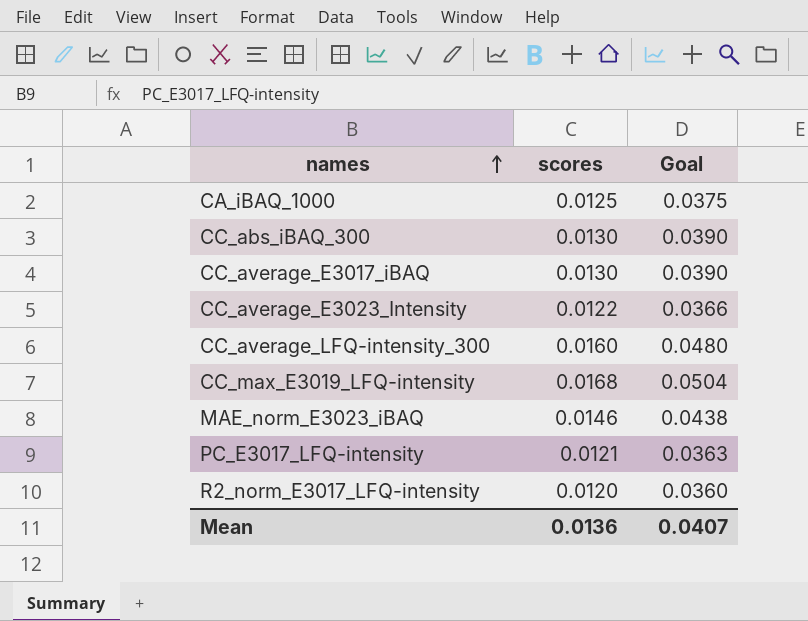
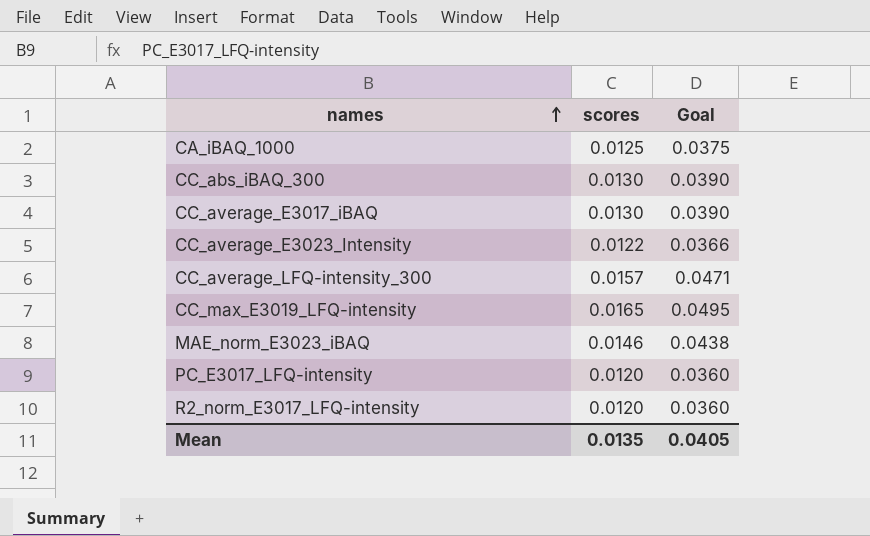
CC_average_LFQ-intensity_300 | scores: 0.0160 -> 0.0157
CC_average_LFQ-intensity_300 | Goal: 0.0480 -> 0.0471
CC_max_E3019_LFQ-intensity | scores: 0.0168 -> 0.0165
CC_max_E3019_LFQ-intensity | Goal: 0.0504 -> 0.0495
PC_E3017_LFQ-intensity | scores: 0.0121 -> 0.0120
PC_E3017_LFQ-intensity | Goal: 0.0363 -> 0.0360
Mean | scores: 0.0136 -> 0.0135
Mean | Goal: 0.0407 -> 0.0405

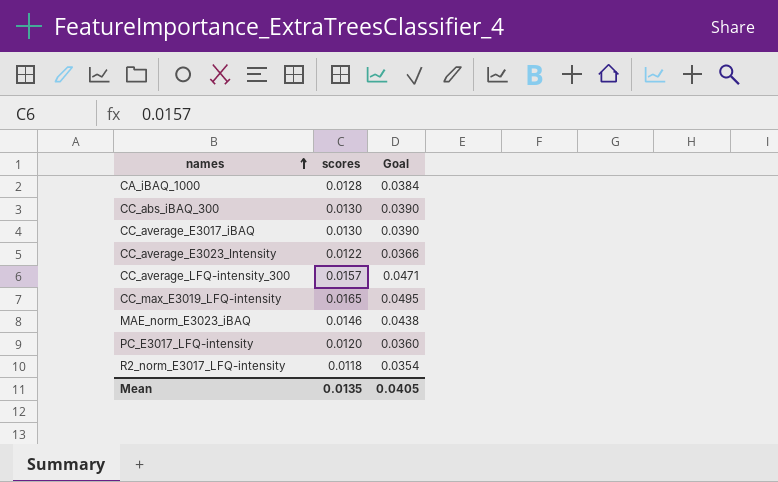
CA_iBAQ_1000 | scores: 0.0125 -> 0.0128
CA_iBAQ_1000 | Goal: 0.0375 -> 0.0384
R2_norm_E3017_LFQ-intensity | scores: 0.0120 -> 0.0118
R2_norm_E3017_LFQ-intensity | Goal: 0.0360 -> 0.0354

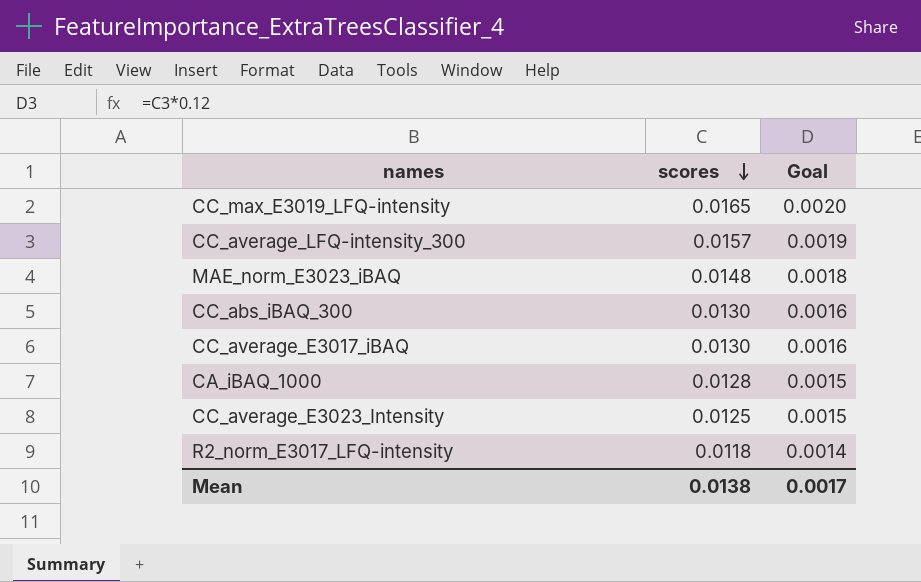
row order: names ascending -> scores descending
column Goal | formula: [scores] * 3 -> [scores] * 0.12
row PC_E3017_LFQ-intensity: 0.0120 | 0.0360 -> none
MAE_norm_E3023_iBAQ | scores: 0.0146 -> 0.0148
CC_average_E3023_Intensity | scores: 0.0122 -> 0.0125
Mean | scores: 0.0135 -> 0.0138
Mean | Goal: 0.0405 -> 0.0017

